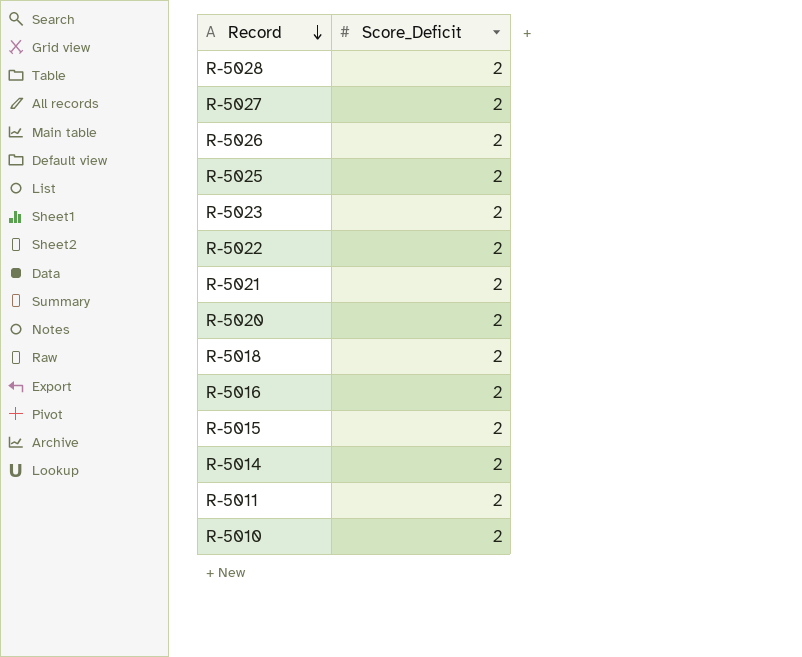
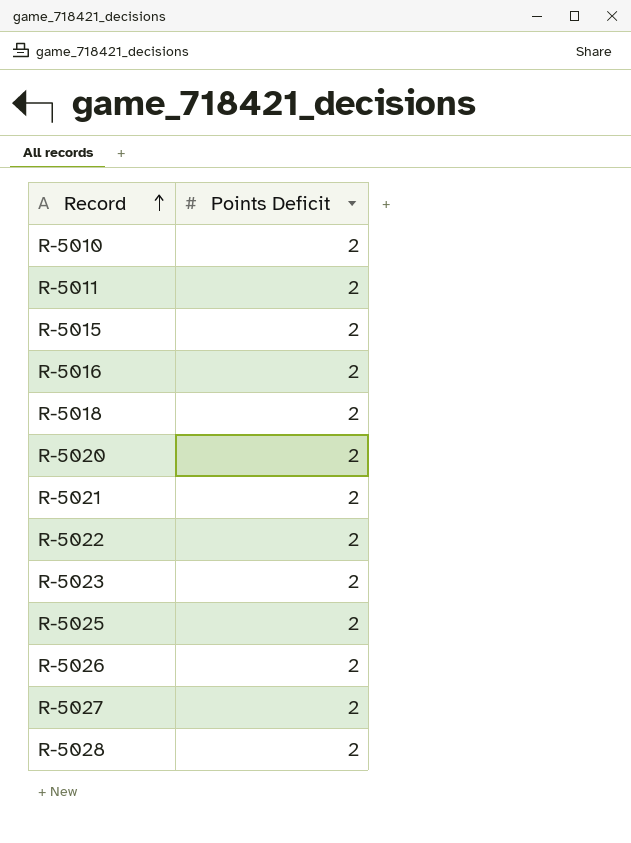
row order: Record descending -> Record ascending
column name: Score_Deficit -> Points Deficit
row R-5014: 2 -> none

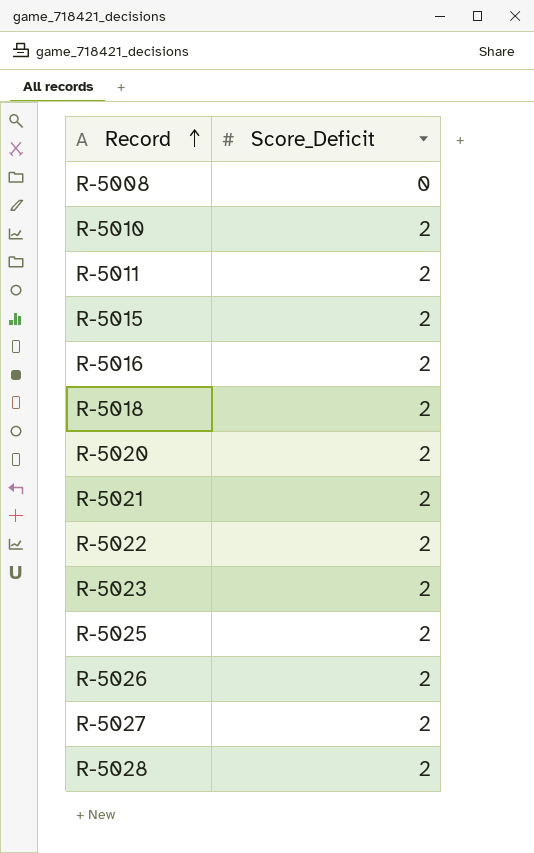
column name: Points Deficit -> Score_Deficit
row R-5008: none -> 0

